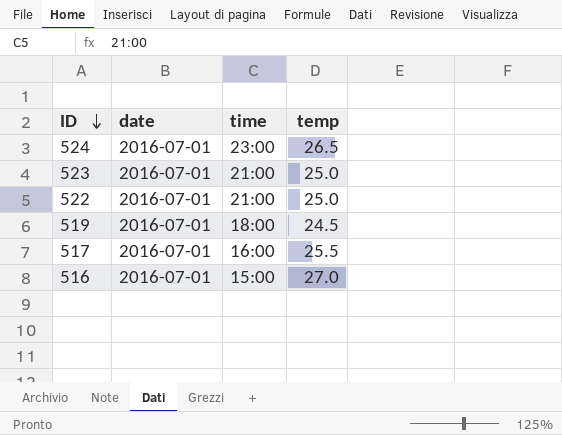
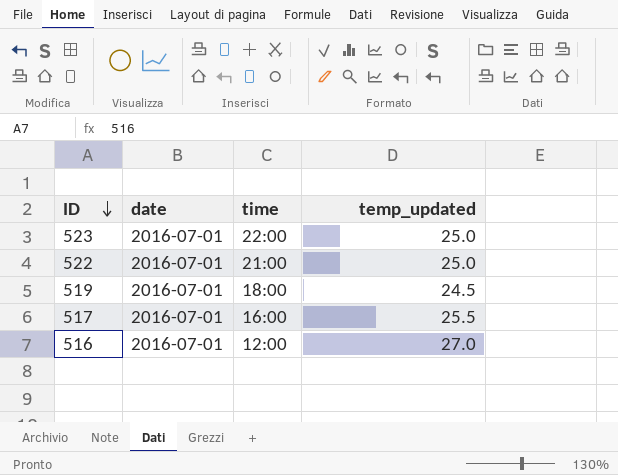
column name: temp -> temp_updated
row 524: 2016-07-01 | 23:00 | 26.5 -> none
523 | time: 21:00 -> 22:00
516 | time: 15:00 -> 12:00

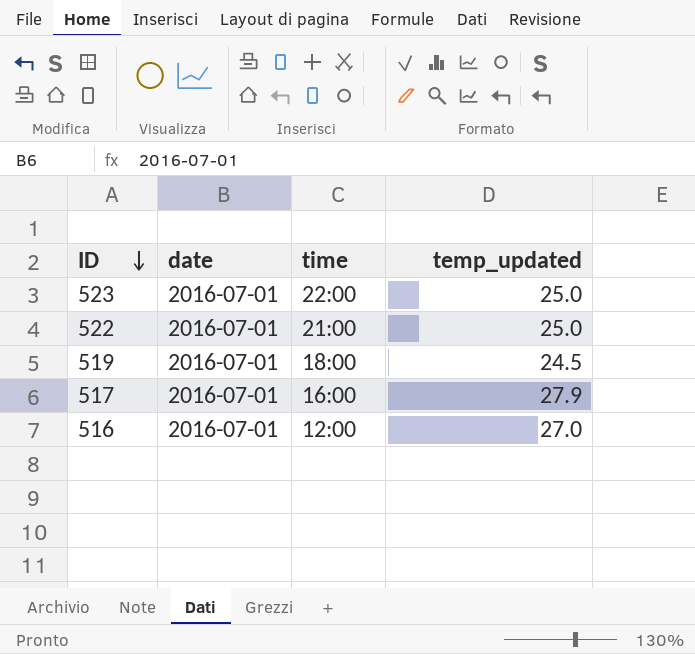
517 | temp_updated: 25.5 -> 27.9

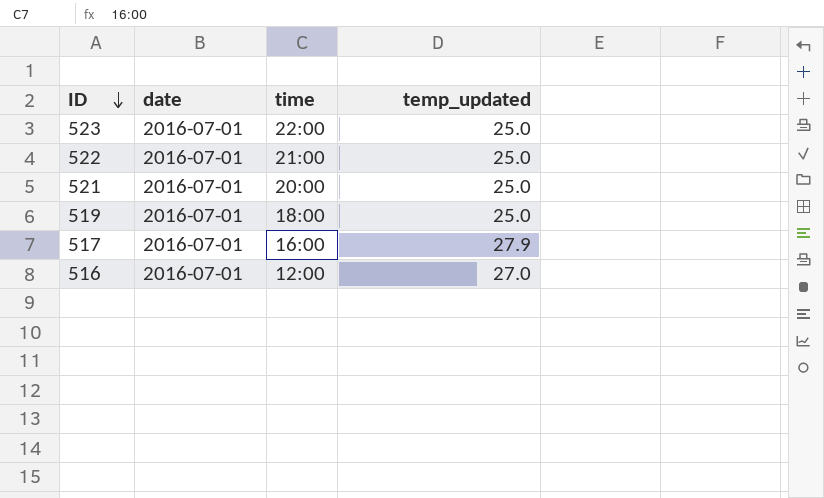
row 521: none -> 2016-07-01 | 20:00 | 25.0
519 | temp_updated: 24.5 -> 25.0

